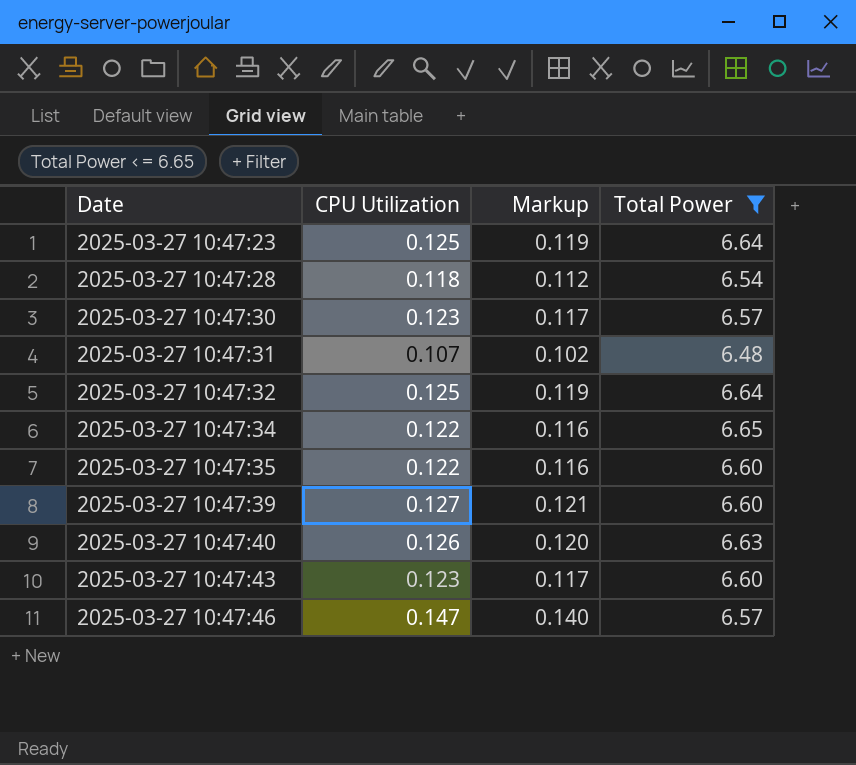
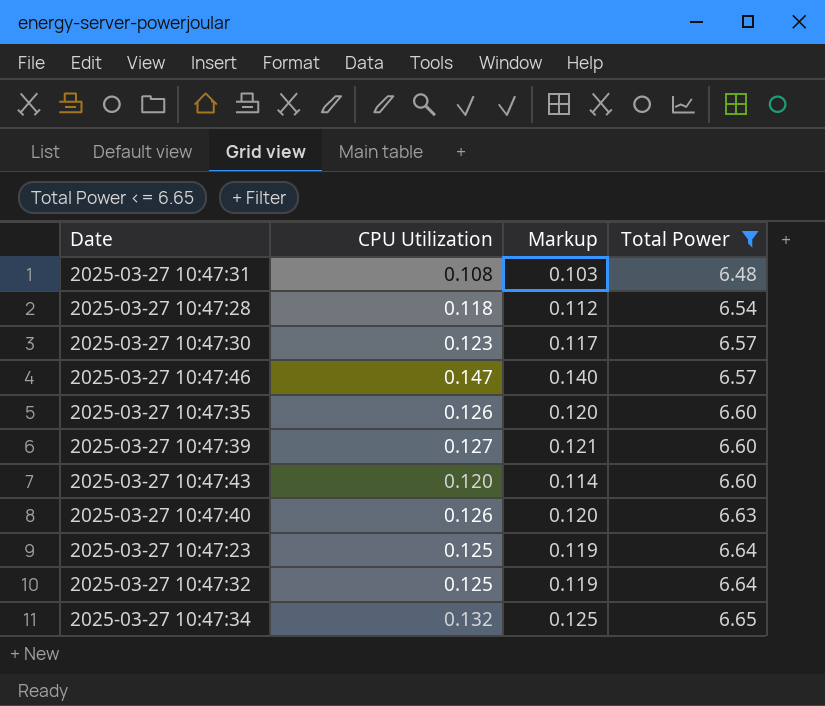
row order: Date ascending -> Total Power ascending
2025-03-27 10:47:31 | CPU Utilization: 0.107 -> 0.108
2025-03-27 10:47:31 | Markup: 0.102 -> 0.103
2025-03-27 10:47:35 | CPU Utilization: 0.122 -> 0.126
2025-03-27 10:47:35 | Markup: 0.116 -> 0.120
2025-03-27 10:47:43 | CPU Utilization: 0.123 -> 0.120
2025-03-27 10:47:43 | Markup: 0.117 -> 0.114
2025-03-27 10:47:34 | CPU Utilization: 0.122 -> 0.132
2025-03-27 10:47:34 | Markup: 0.116 -> 0.125

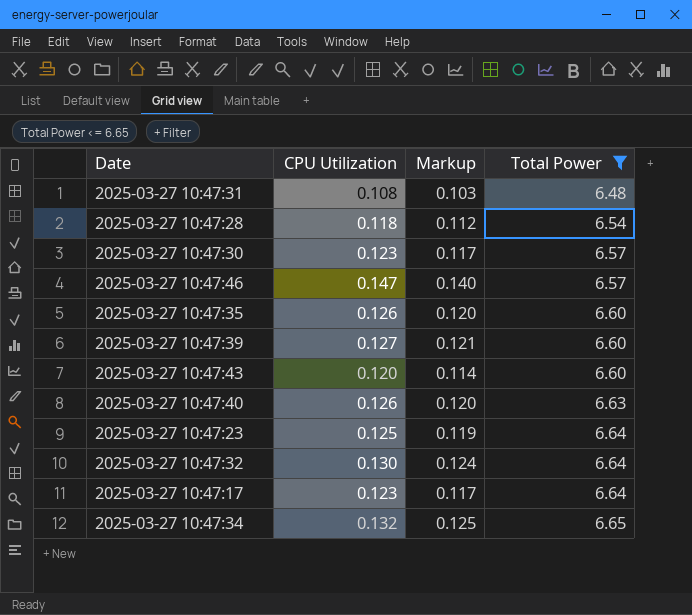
2025-03-27 10:47:32 | CPU Utilization: 0.125 -> 0.130
2025-03-27 10:47:32 | Markup: 0.119 -> 0.124
row 2025-03-27 10:47:17: none -> 0.123 | 0.117 | 6.64

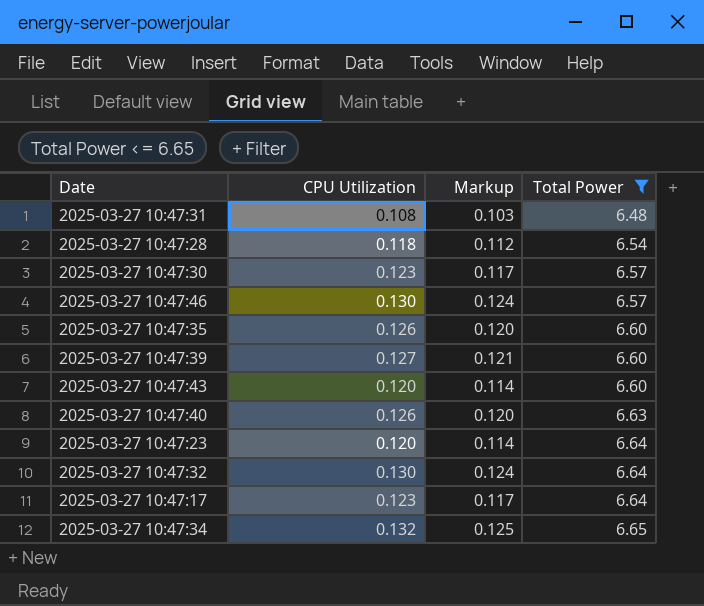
2025-03-27 10:47:46 | CPU Utilization: 0.147 -> 0.130
2025-03-27 10:47:46 | Markup: 0.140 -> 0.124
2025-03-27 10:47:23 | CPU Utilization: 0.125 -> 0.120
2025-03-27 10:47:23 | Markup: 0.119 -> 0.114

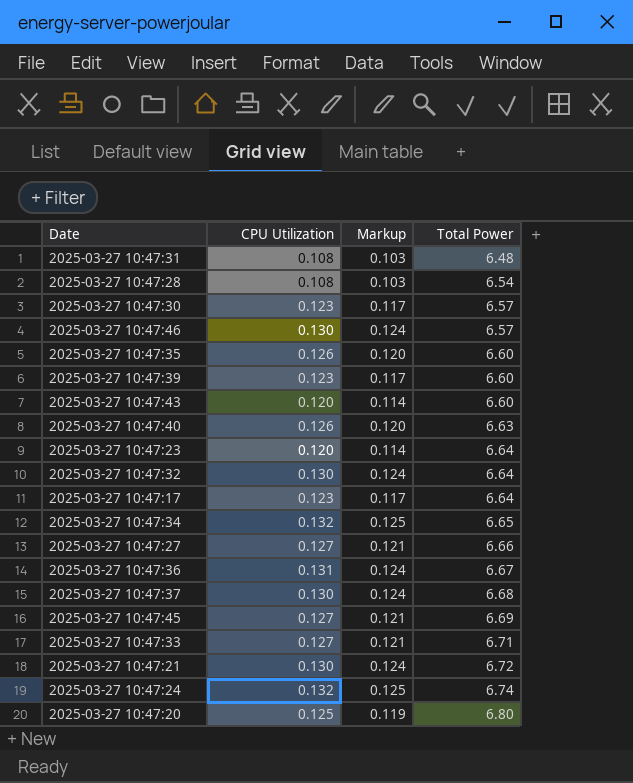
filter: Total Power <= 6.65 -> none
2025-03-27 10:47:28 | CPU Utilization: 0.118 -> 0.108
2025-03-27 10:47:28 | Markup: 0.112 -> 0.103
2025-03-27 10:47:39 | CPU Utilization: 0.127 -> 0.123
2025-03-27 10:47:39 | Markup: 0.121 -> 0.117

